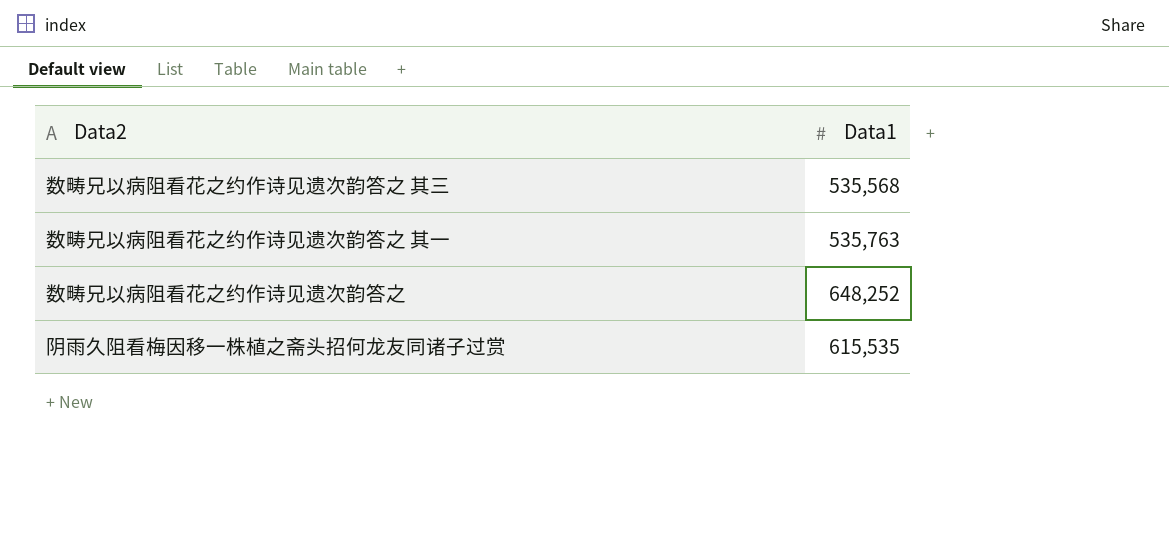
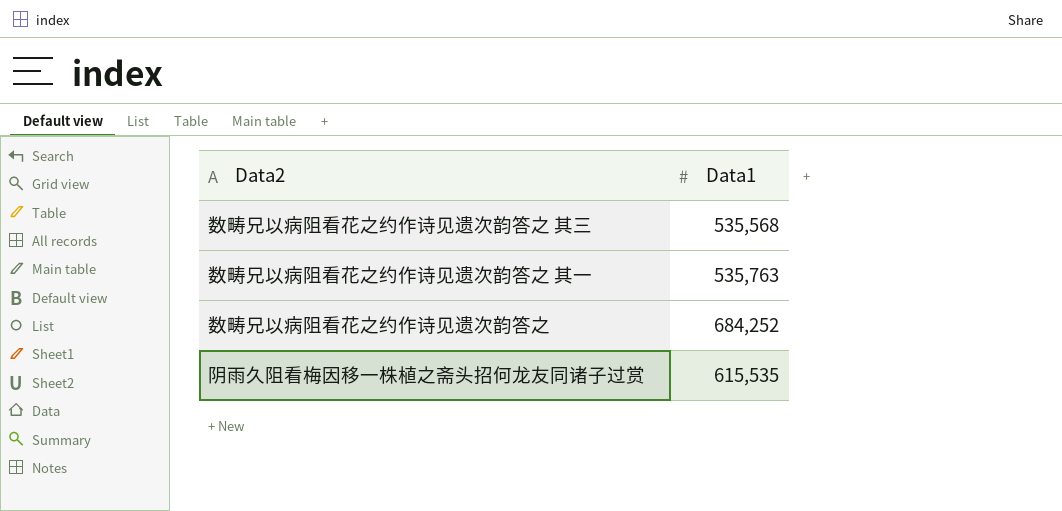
数畴兄以病阻看花之约作诗见遗次韵答之 | Data1: 648,252 -> 684,252

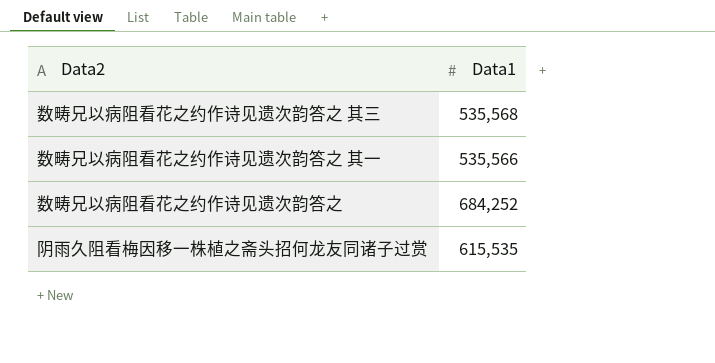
数畴兄以病阻看花之约作诗见遗次韵答之 其一 | Data1: 535,763 -> 535,566

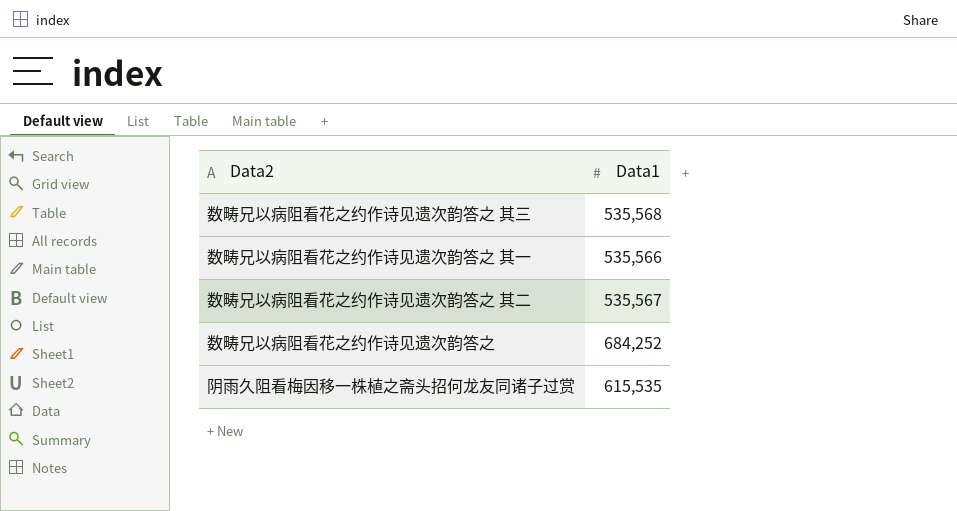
row 数畴兄以病阻看花之约作诗见遗次韵答之 其二: none -> 535,567

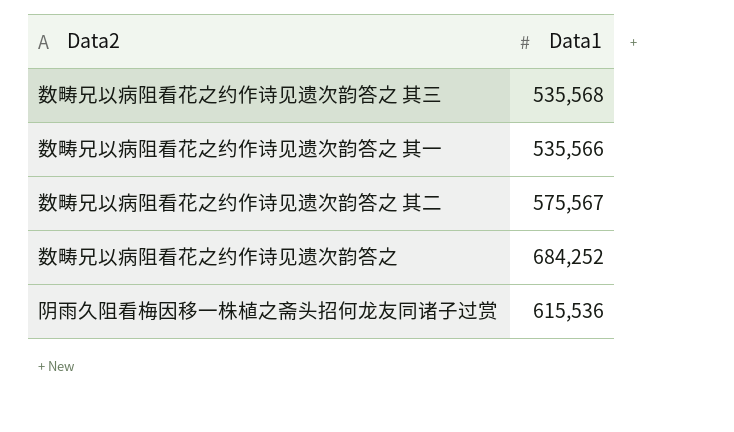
数畴兄以病阻看花之约作诗见遗次韵答之 其二 | Data1: 535,567 -> 575,567
阴雨久阻看梅因移一株植之斋头招何龙友同诸子过赏 | Data1: 615,535 -> 615,536

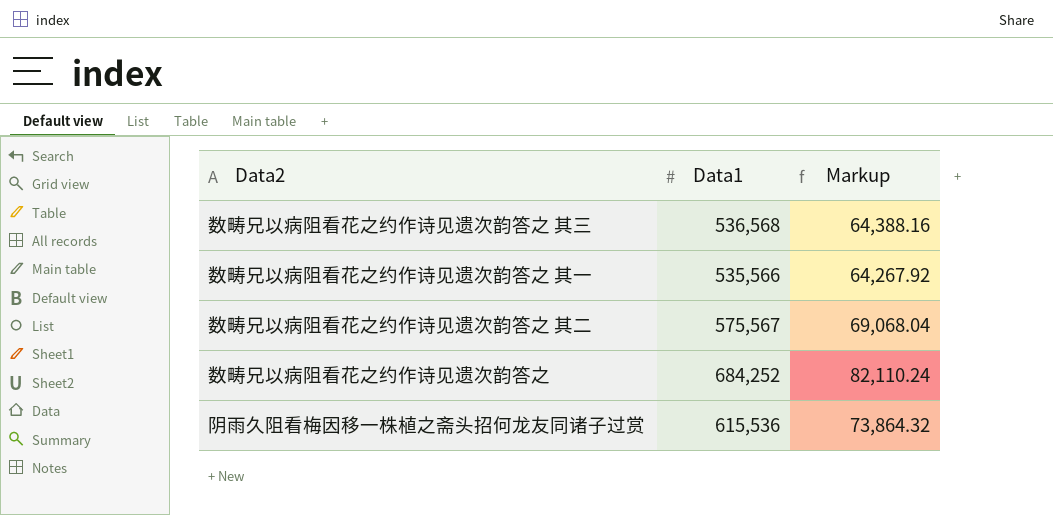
column Markup | formula: none -> [Data1] * 0.12
数畴兄以病阻看花之约作诗见遗次韵答之 其三 | Data1: 535,568 -> 536,568

